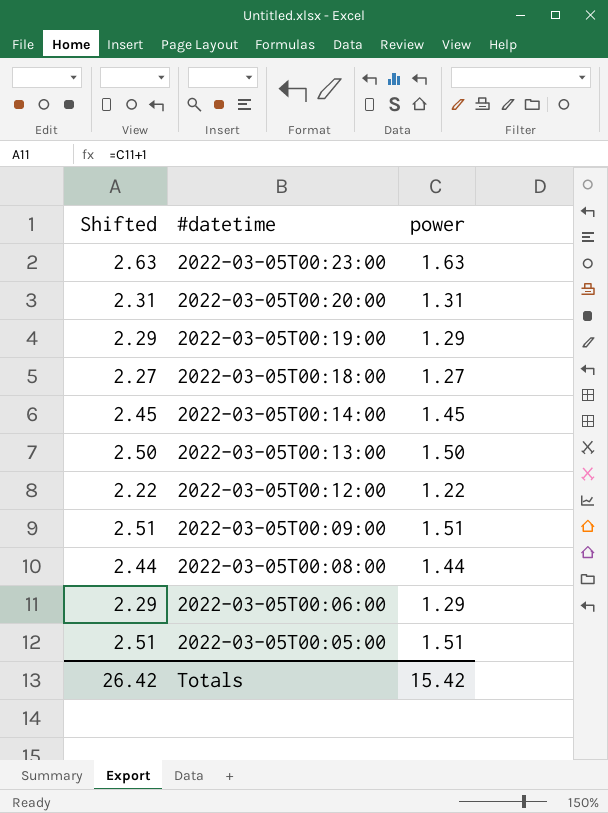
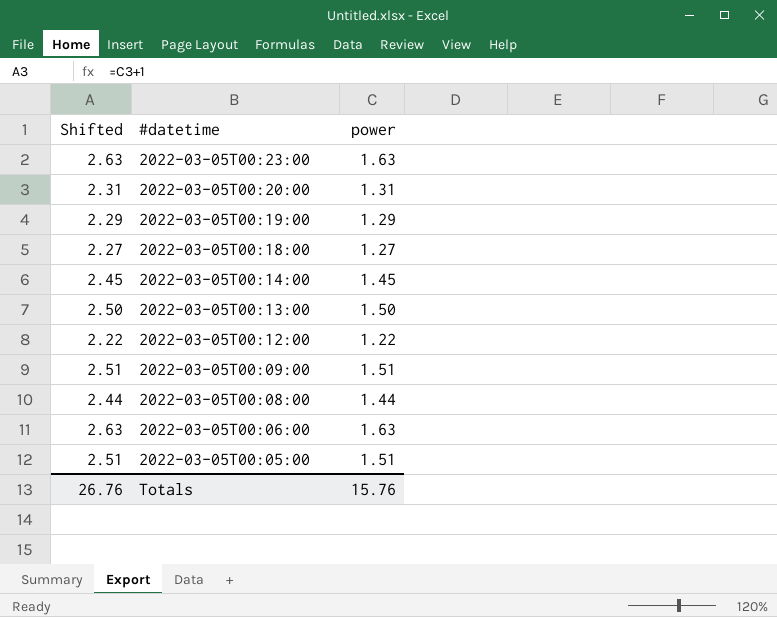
2022-03-05T00:06:00 | Shifted: 2.29 -> 2.63
2022-03-05T00:06:00 | power: 1.29 -> 1.63
Totals | Shifted: 26.42 -> 26.76
Totals | power: 15.42 -> 15.76

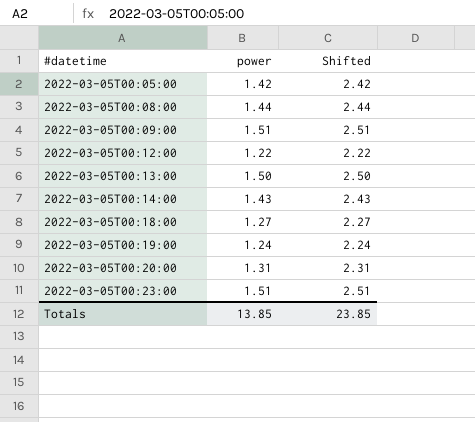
row order: #datetime descending -> #datetime ascending
column Shifted | position: 1 -> 3
row 2022-03-05T00:06:00: 2.63 | 1.63 -> none
2022-03-05T00:05:00 | power: 1.51 -> 1.42
2022-03-05T00:05:00 | Shifted: 2.51 -> 2.42
2022-03-05T00:14:00 | power: 1.45 -> 1.43
2022-03-05T00:14:00 | Shifted: 2.45 -> 2.43
2022-03-05T00:19:00 | power: 1.29 -> 1.24
2022-03-05T00:19:00 | Shifted: 2.29 -> 2.24
2022-03-05T00:23:00 | power: 1.63 -> 1.51
2022-03-05T00:23:00 | Shifted: 2.63 -> 2.51
Totals | power: 15.76 -> 13.85
Totals | Shifted: 26.76 -> 23.85

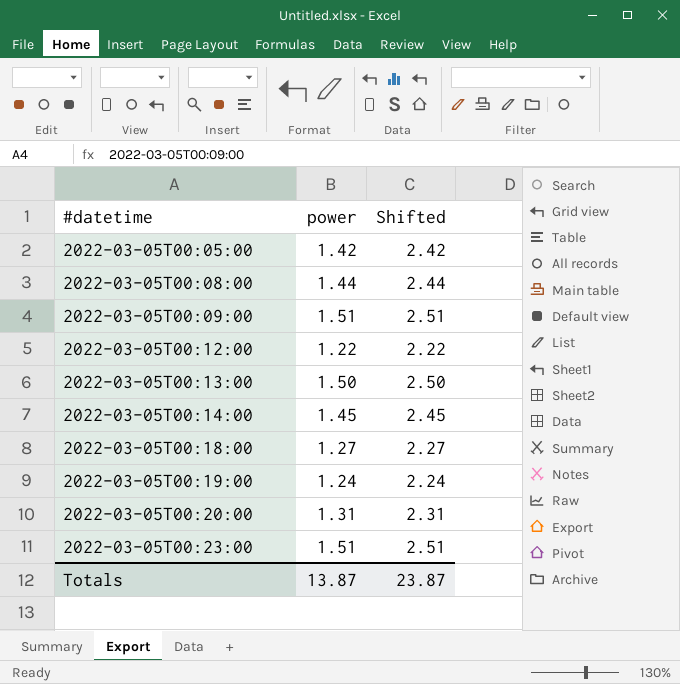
2022-03-05T00:14:00 | power: 1.43 -> 1.45
2022-03-05T00:14:00 | Shifted: 2.43 -> 2.45
Totals | power: 13.85 -> 13.87
Totals | Shifted: 23.85 -> 23.87

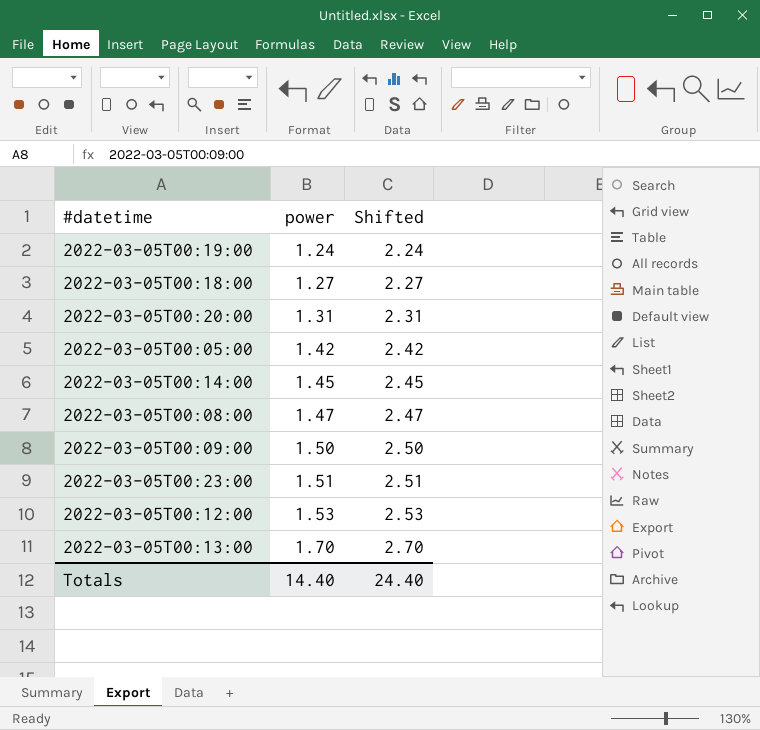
row order: #datetime ascending -> power ascending
2022-03-05T00:08:00 | power: 1.44 -> 1.47
2022-03-05T00:08:00 | Shifted: 2.44 -> 2.47
2022-03-05T00:09:00 | power: 1.51 -> 1.50
2022-03-05T00:09:00 | Shifted: 2.51 -> 2.50
2022-03-05T00:12:00 | power: 1.22 -> 1.53
2022-03-05T00:12:00 | Shifted: 2.22 -> 2.53
2022-03-05T00:13:00 | power: 1.50 -> 1.70
2022-03-05T00:13:00 | Shifted: 2.50 -> 2.70
Totals | power: 13.87 -> 14.40
Totals | Shifted: 23.87 -> 24.40

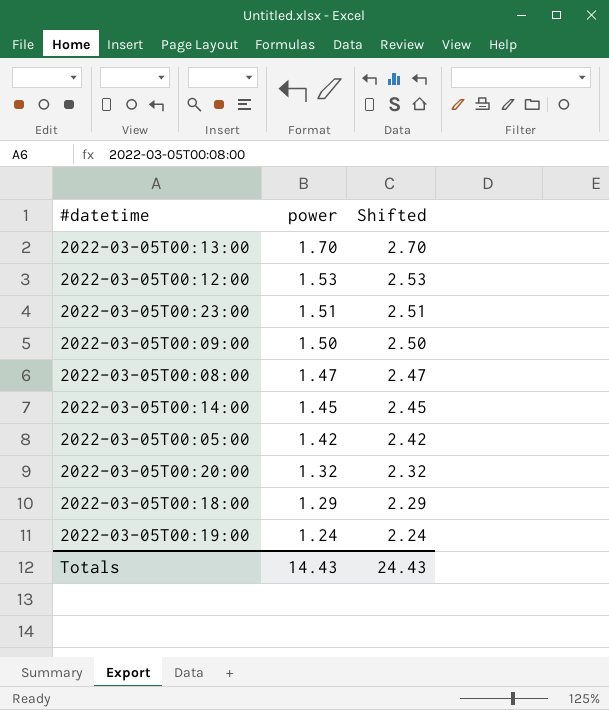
row order: power ascending -> power descending
2022-03-05T00:20:00 | power: 1.31 -> 1.32
2022-03-05T00:20:00 | Shifted: 2.31 -> 2.32
2022-03-05T00:18:00 | power: 1.27 -> 1.29
2022-03-05T00:18:00 | Shifted: 2.27 -> 2.29
Totals | power: 14.40 -> 14.43
Totals | Shifted: 24.40 -> 24.43

